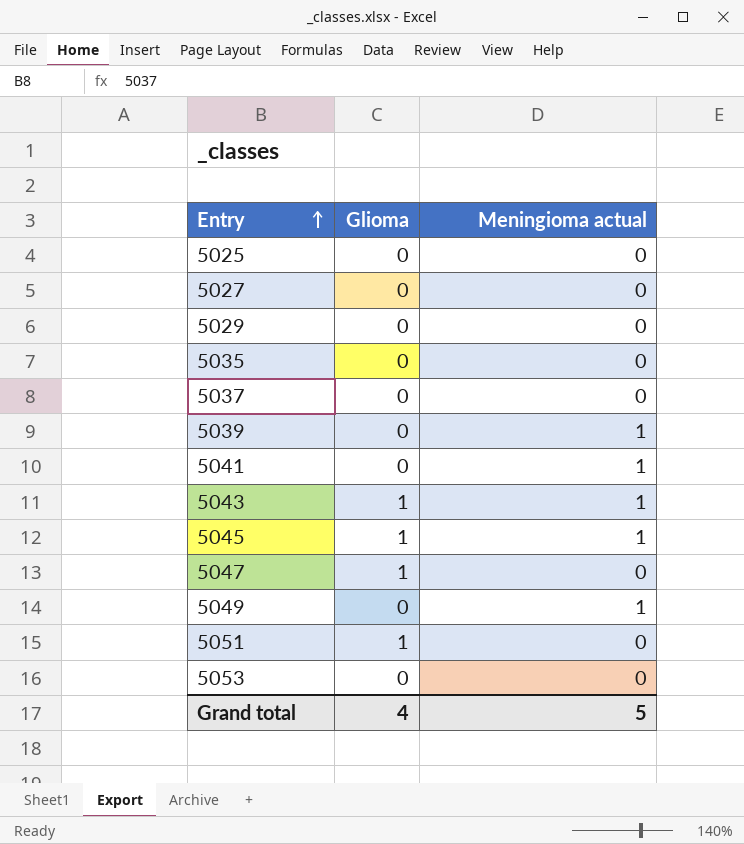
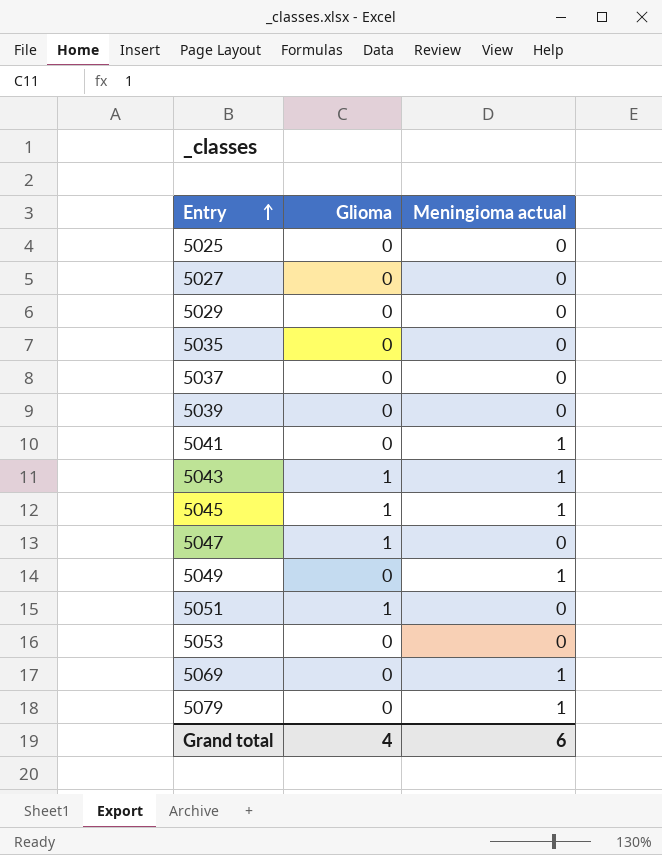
5039 | Meningioma actual: 1 -> 0
row 5069: none -> 0 | 1
row 5079: none -> 0 | 1
Grand total | Meningioma actual: 5 -> 6

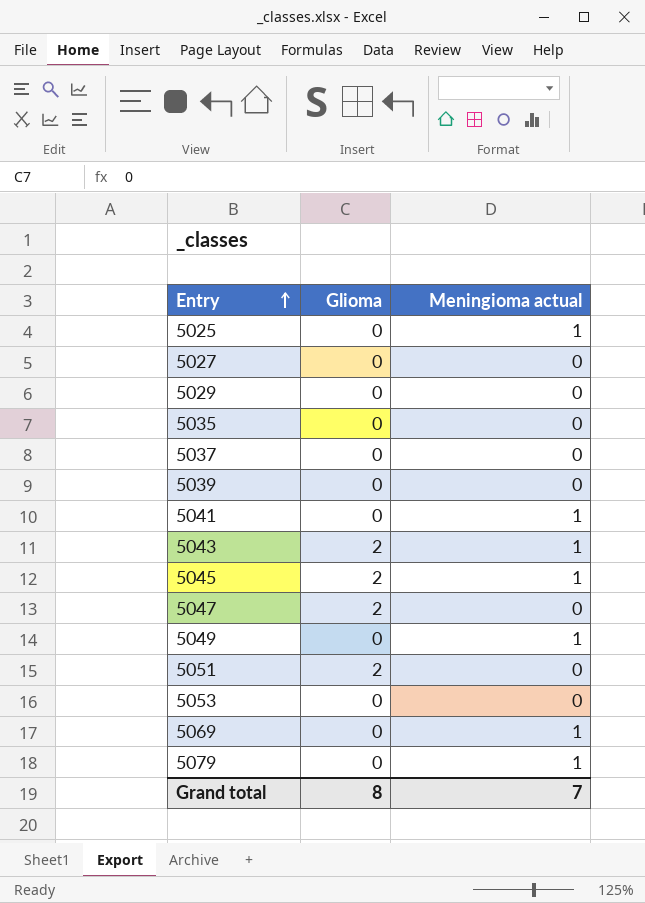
5025 | Meningioma actual: 0 -> 1
5043 | Glioma: 1 -> 2
5045 | Glioma: 1 -> 2
5047 | Glioma: 1 -> 2
5051 | Glioma: 1 -> 2
Grand total | Glioma: 4 -> 8
Grand total | Meningioma actual: 6 -> 7

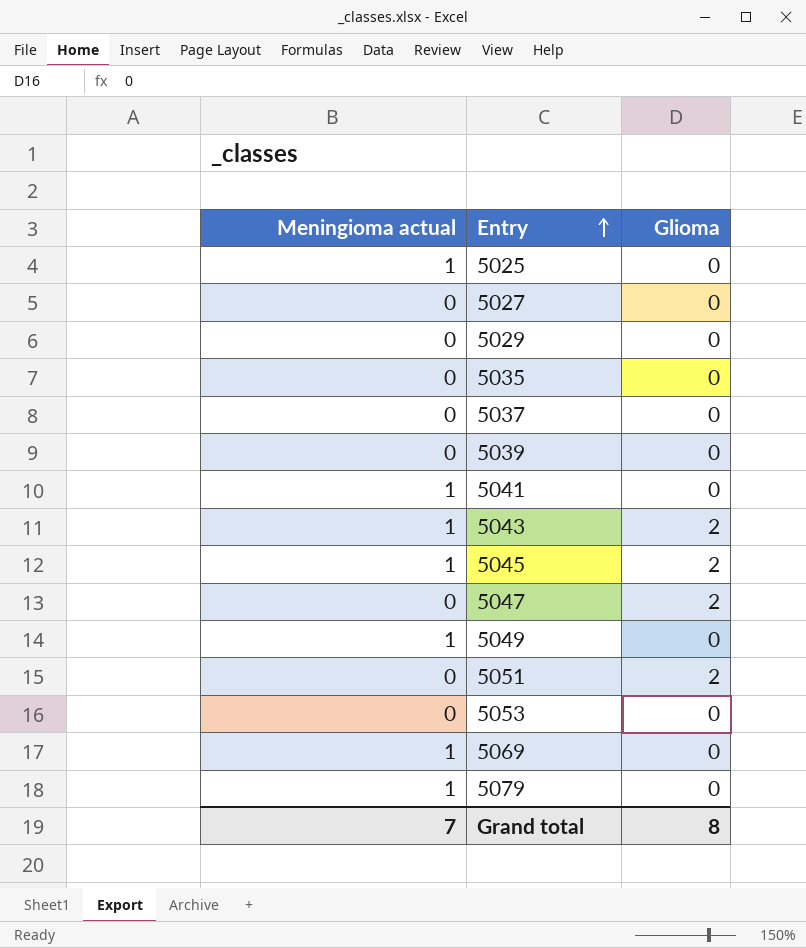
column Meningioma actual | position: 3 -> 1

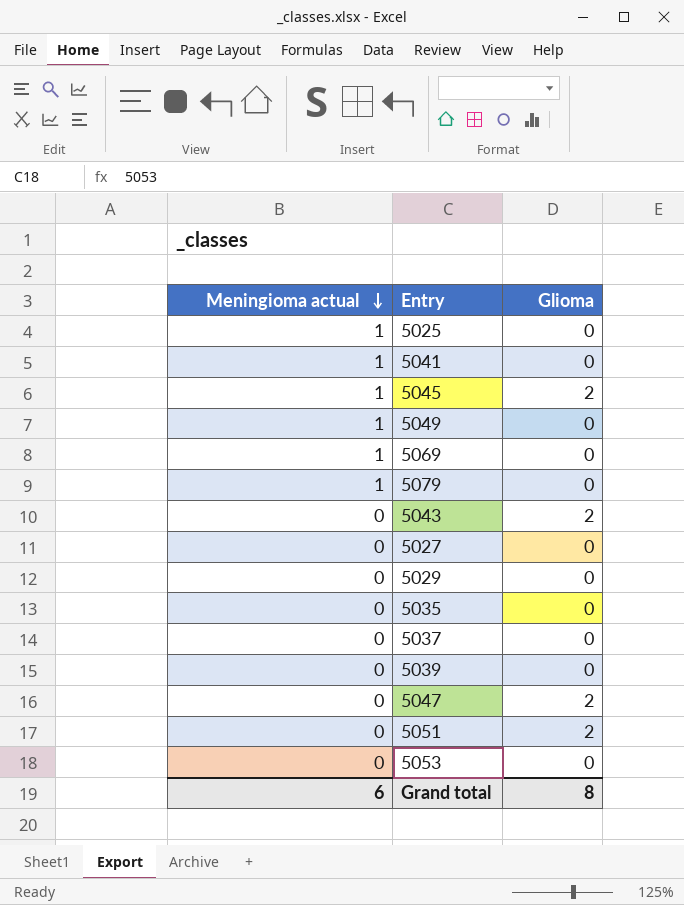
row order: Entry ascending -> Meningioma actual descending
5043 | Meningioma actual: 1 -> 0
Grand total | Meningioma actual: 7 -> 6

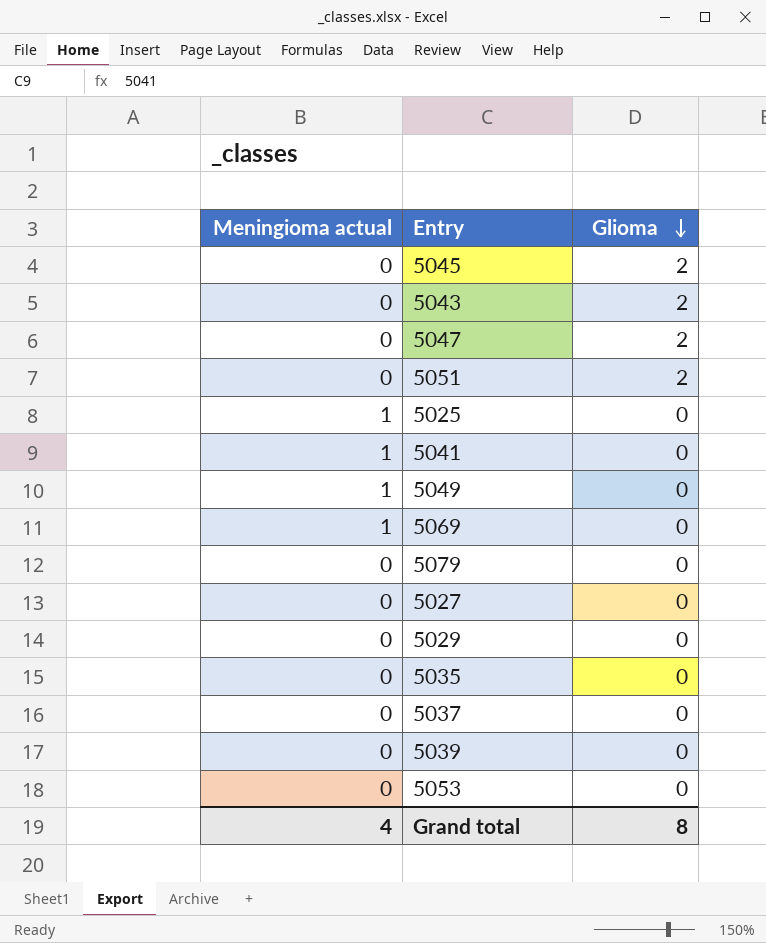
row order: Meningioma actual descending -> Glioma descending
5045 | Meningioma actual: 1 -> 0
5079 | Meningioma actual: 1 -> 0
Grand total | Meningioma actual: 6 -> 4

